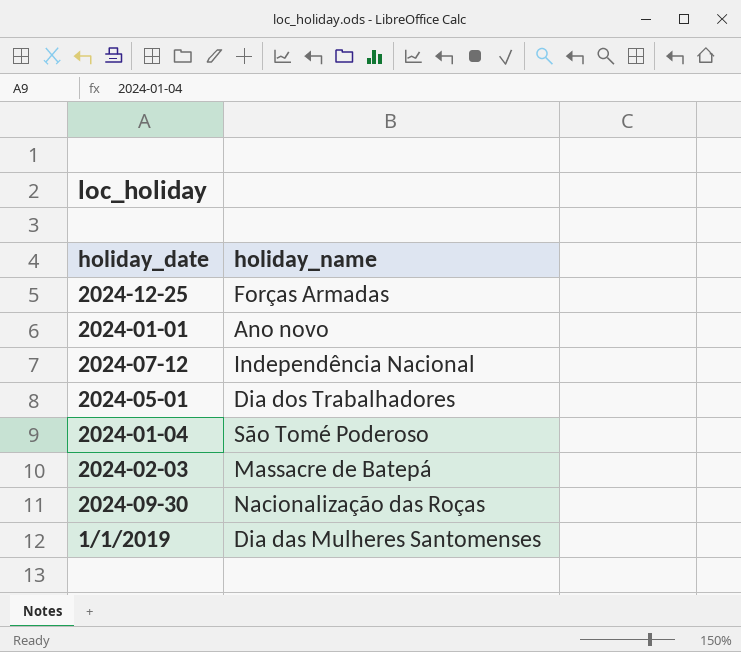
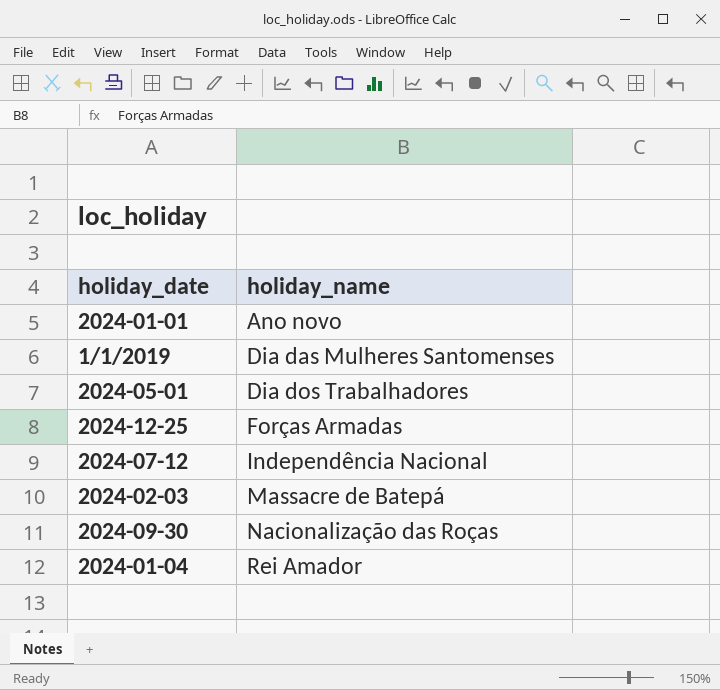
row order: none -> holiday_name ascending
2024-01-04 | holiday_name: São Tomé Poderoso -> Rei Amador

